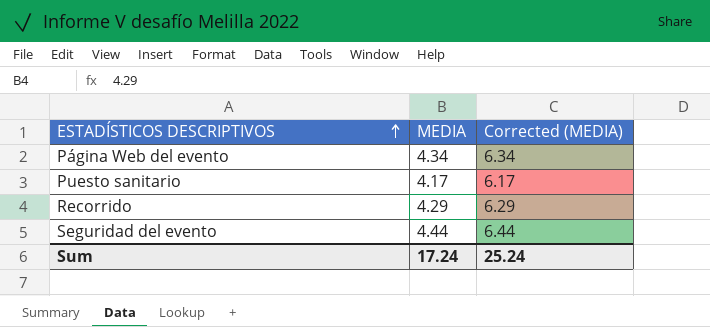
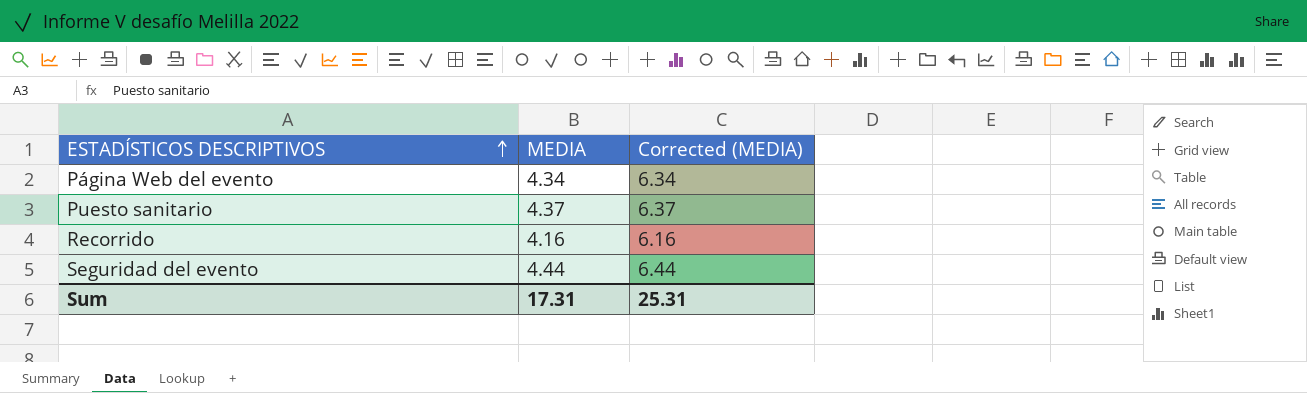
Puesto sanitario | MEDIA: 4.17 -> 4.37
Puesto sanitario | Corrected (MEDIA): 6.17 -> 6.37
Recorrido | MEDIA: 4.29 -> 4.16
Recorrido | Corrected (MEDIA): 6.29 -> 6.16
Sum | MEDIA: 17.24 -> 17.31
Sum | Corrected (MEDIA): 25.24 -> 25.31

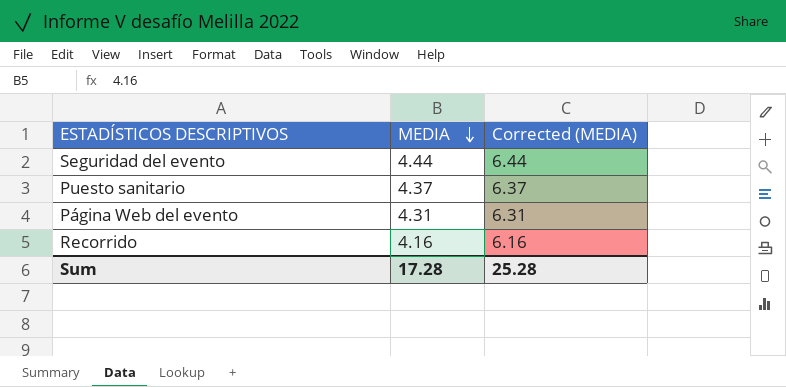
row order: ESTADÍSTICOS DESCRIPTIVOS ascending -> MEDIA descending
Página Web del evento | MEDIA: 4.34 -> 4.31
Página Web del evento | Corrected (MEDIA): 6.34 -> 6.31
Sum | MEDIA: 17.31 -> 17.28
Sum | Corrected (MEDIA): 25.31 -> 25.28

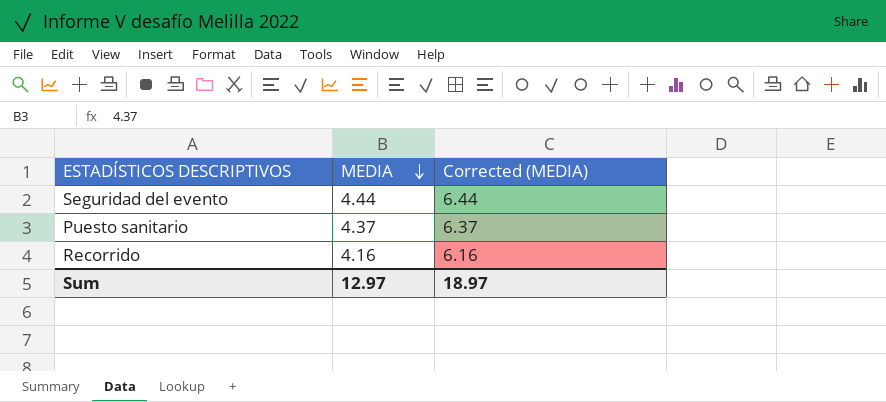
row Página Web del evento: 4.31 | 6.31 -> none
Sum | MEDIA: 17.28 -> 12.97
Sum | Corrected (MEDIA): 25.28 -> 18.97

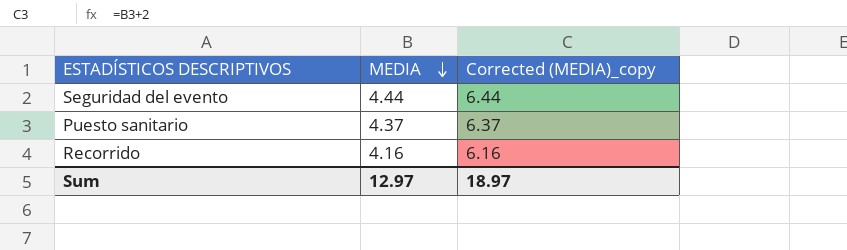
column name: Corrected (MEDIA) -> Corrected (MEDIA)_copy

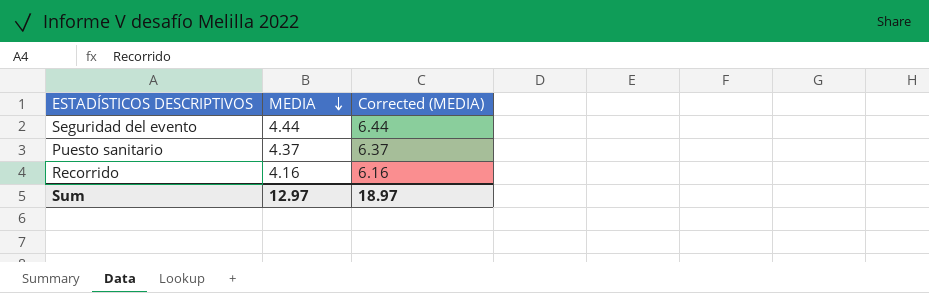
column name: Corrected (MEDIA)_copy -> Corrected (MEDIA)

